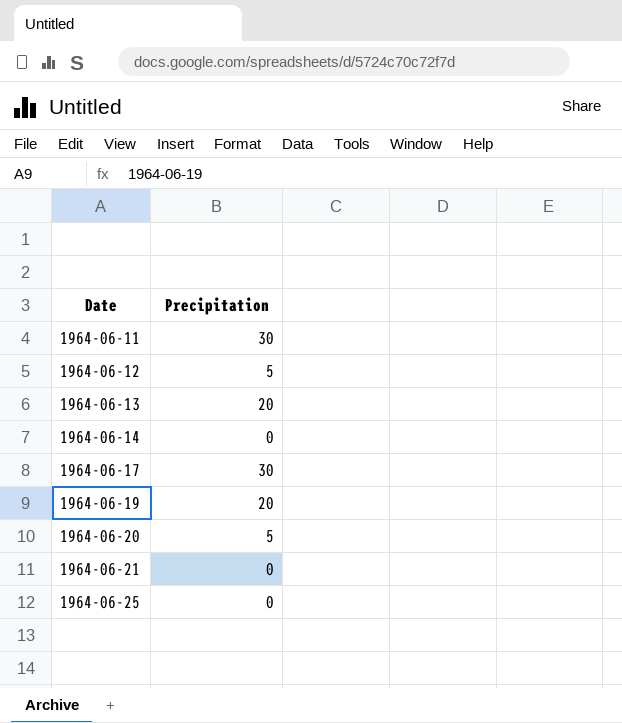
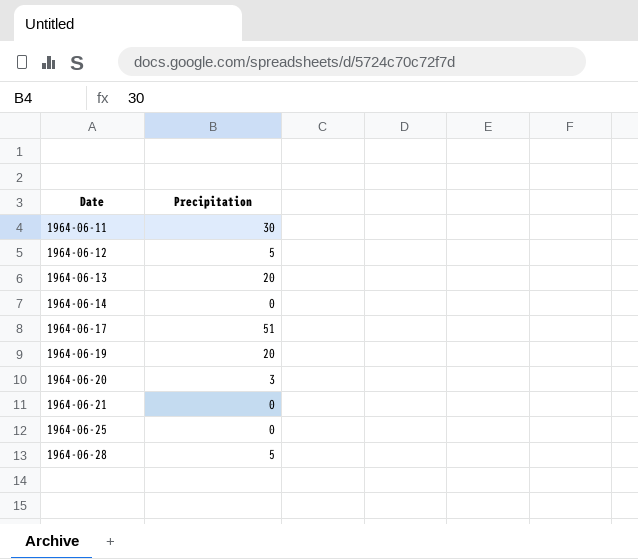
1964-06-17 | Precipitation: 30 -> 51
1964-06-20 | Precipitation: 5 -> 3
row 1964-06-28: none -> 5

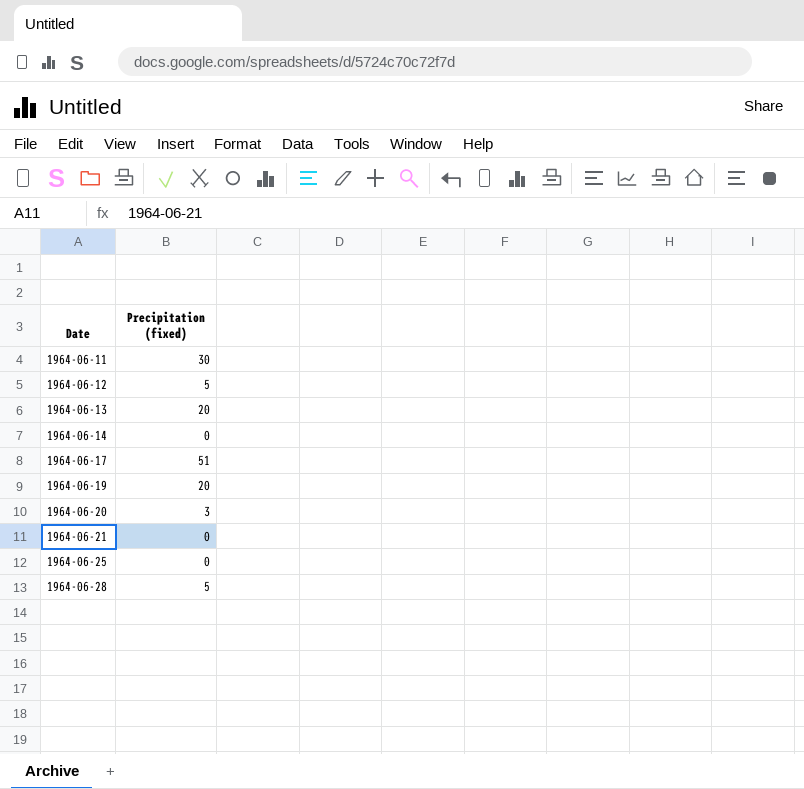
column name: Precipitation -> Precipitation (fixed)

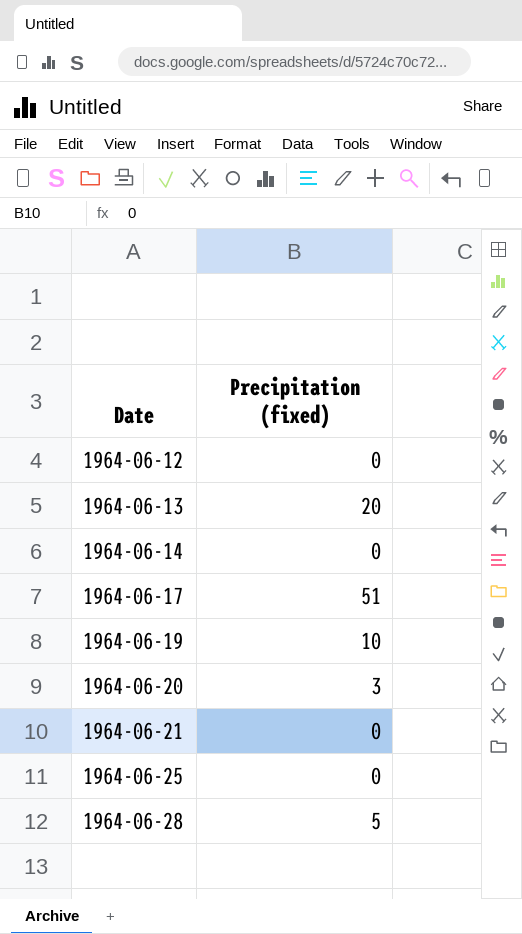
row 1964-06-11: 30 -> none
1964-06-12 | Precipitation (fixed): 5 -> 0
1964-06-19 | Precipitation (fixed): 20 -> 10

